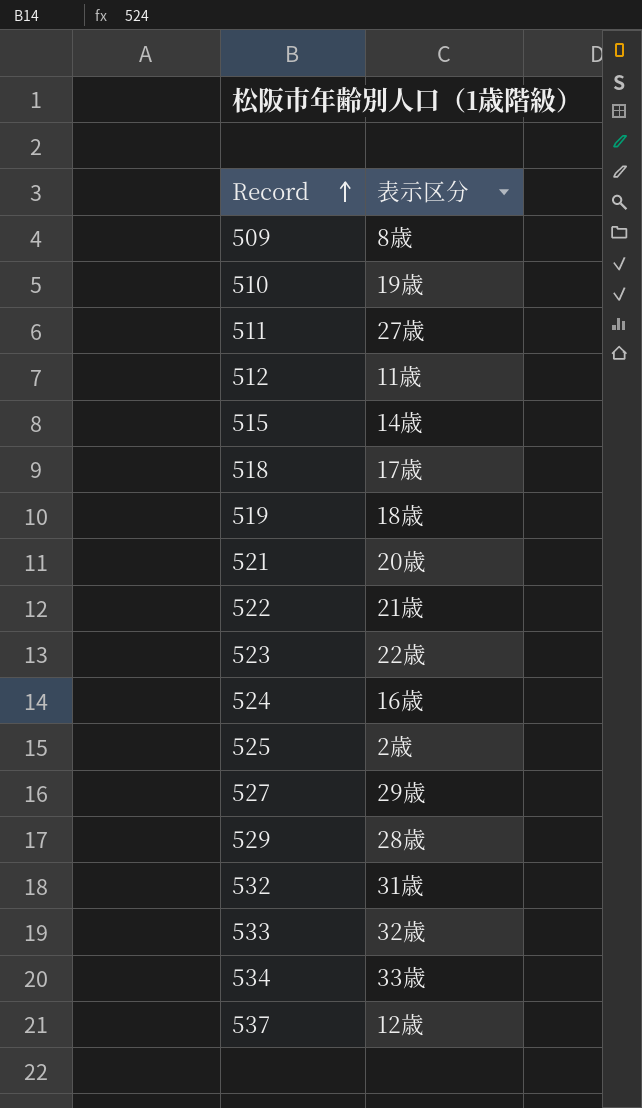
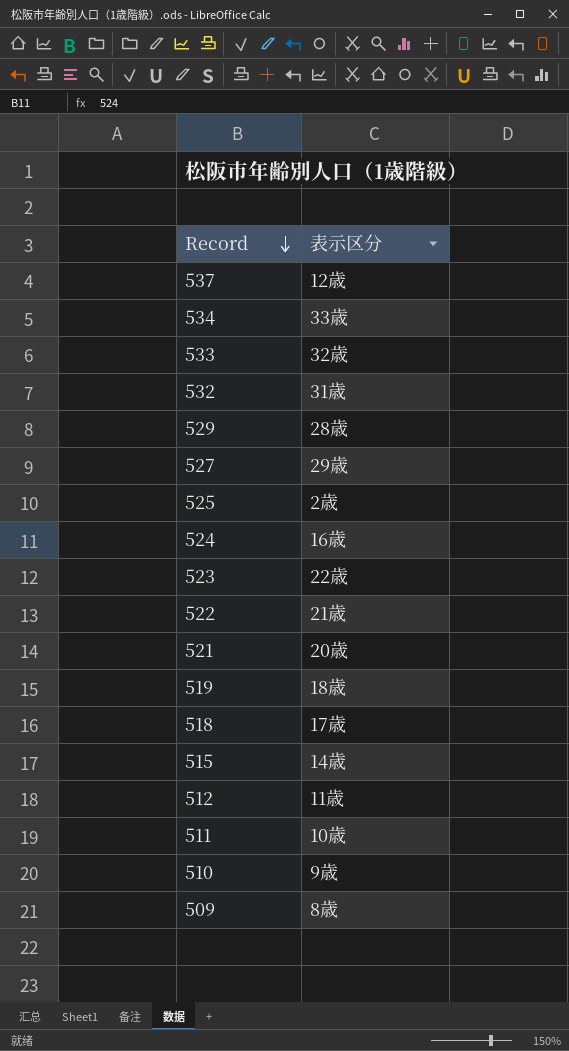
row order: Record ascending -> Record descending
511 | 表示区分: 27歳 -> 10歳
510 | 表示区分: 19歳 -> 9歳

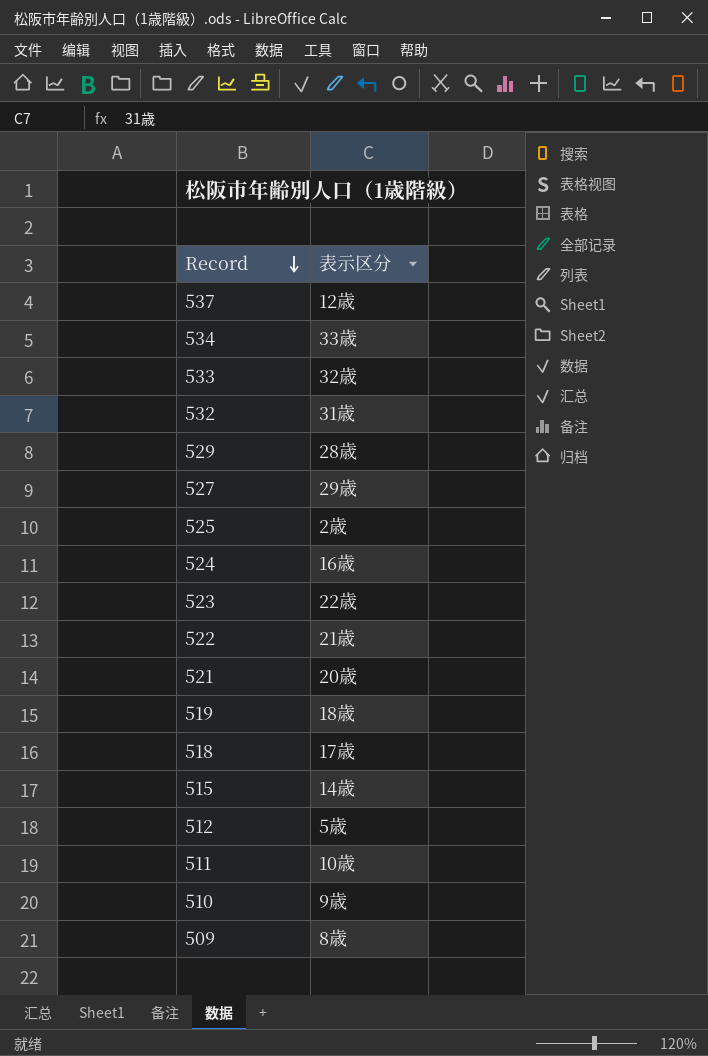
512 | 表示区分: 11歳 -> 5歳

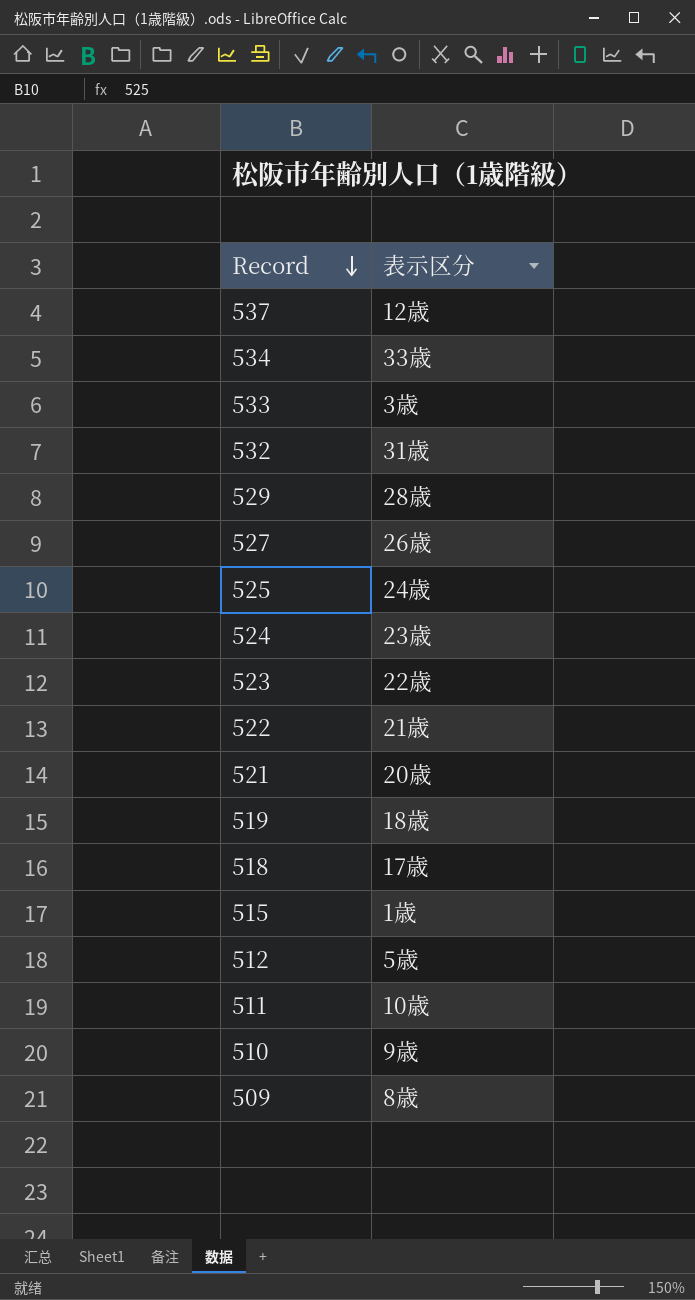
533 | 表示区分: 32歳 -> 3歳
527 | 表示区分: 29歳 -> 26歳
525 | 表示区分: 2歳 -> 24歳
524 | 表示区分: 16歳 -> 23歳
515 | 表示区分: 14歳 -> 1歳

